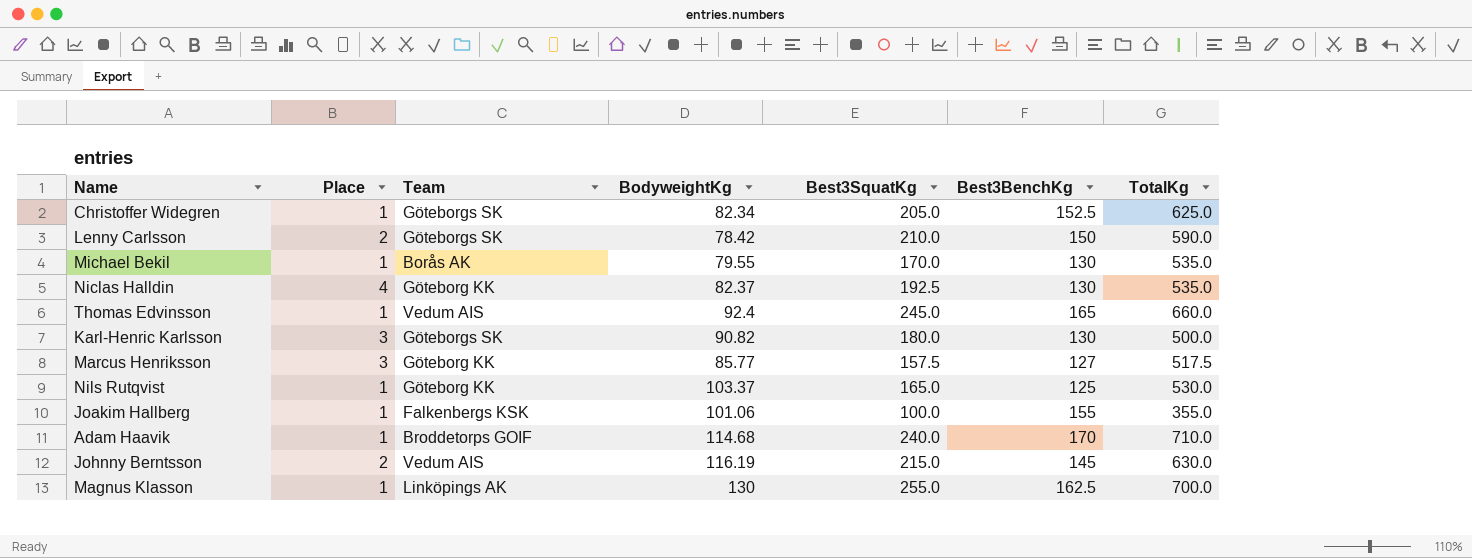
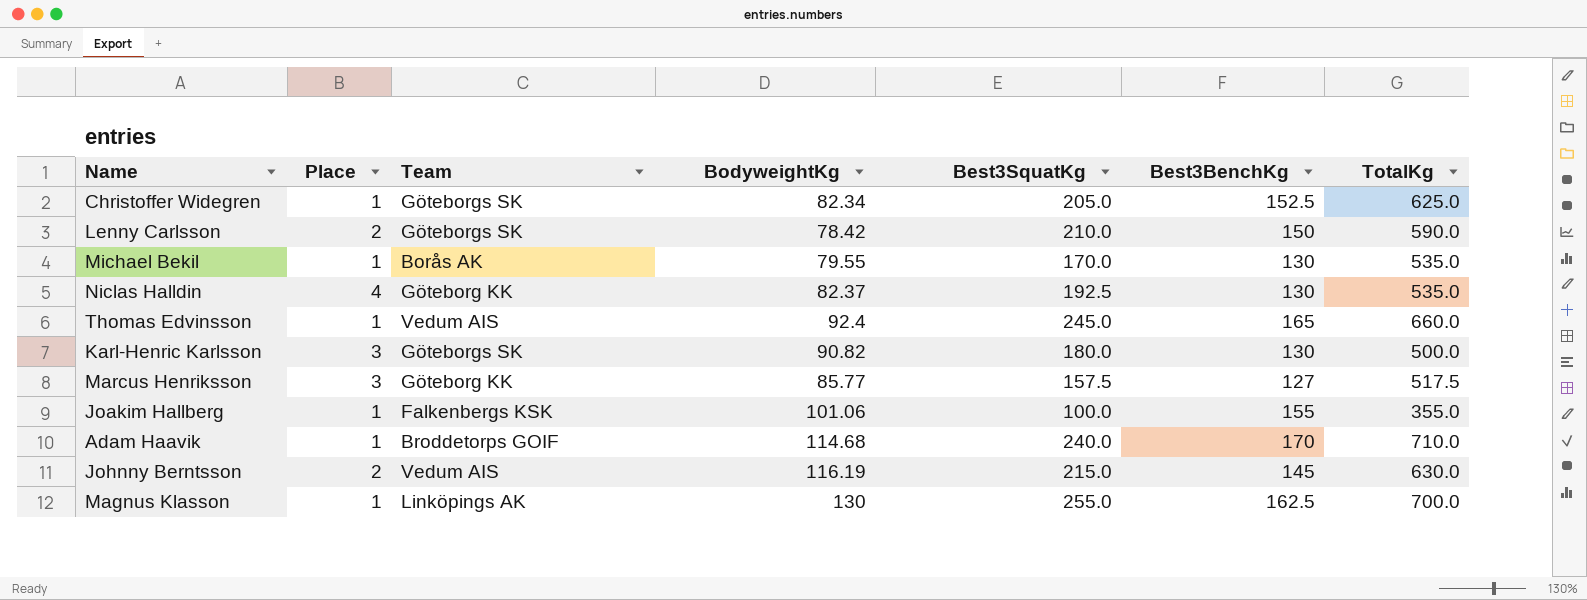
row Nils Rutqvist: 1 | Göteborg KK | 103.37 | 165.0 | 125 | 530.0 -> none

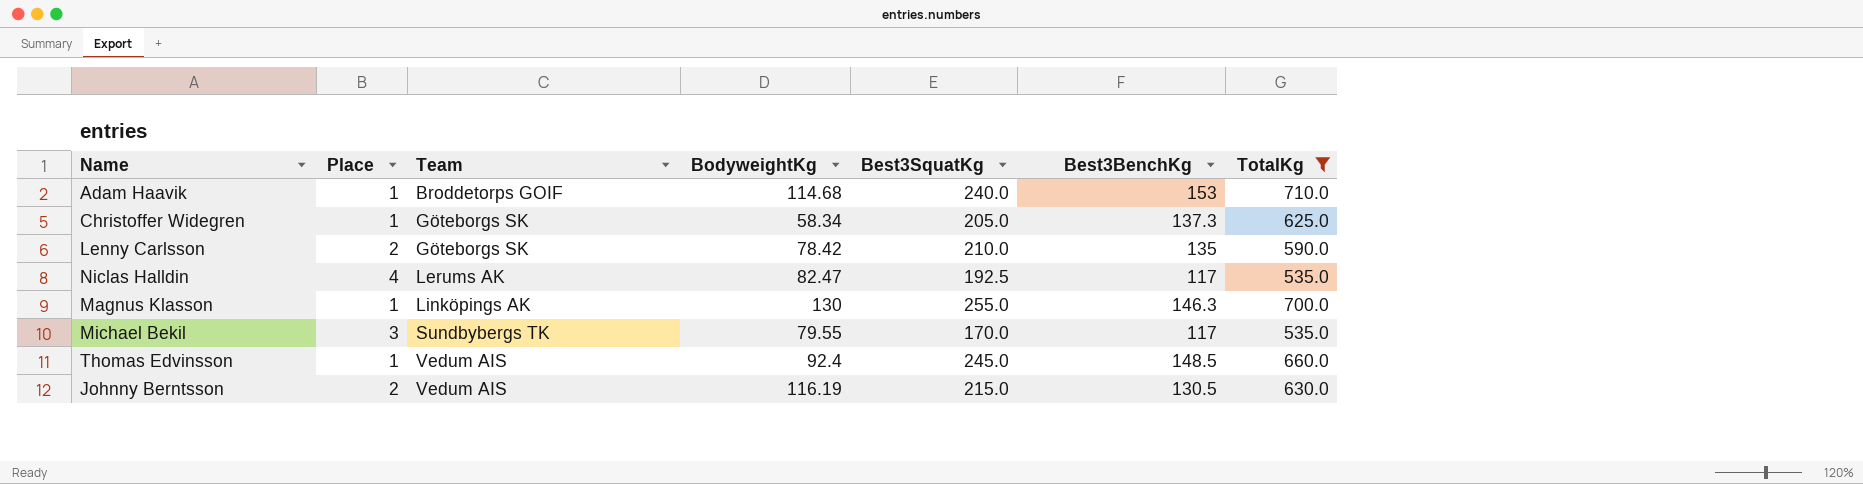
filter: none -> TotalKg >= 535.0
row order: none -> Team ascending
Adam Haavik | Best3BenchKg: 170 -> 153
Christoffer Widegren | BodyweightKg: 82.34 -> 58.34
Christoffer Widegren | Best3BenchKg: 152.5 -> 137.3
Lenny Carlsson | Best3BenchKg: 150 -> 135
Niclas Halldin | Team: Göteborg KK -> Lerums AK
Niclas Halldin | BodyweightKg: 82.37 -> 82.47
Niclas Halldin | Best3BenchKg: 130 -> 117
Magnus Klasson | Best3BenchKg: 162.5 -> 146.3
Michael Bekil | Place: 1 -> 3
Michael Bekil | Team: Borås AK -> Sundbybergs TK
Michael Bekil | Best3BenchKg: 130 -> 117
Thomas Edvinsson | Best3BenchKg: 165 -> 148.5
Johnny Berntsson | Best3BenchKg: 145 -> 130.5

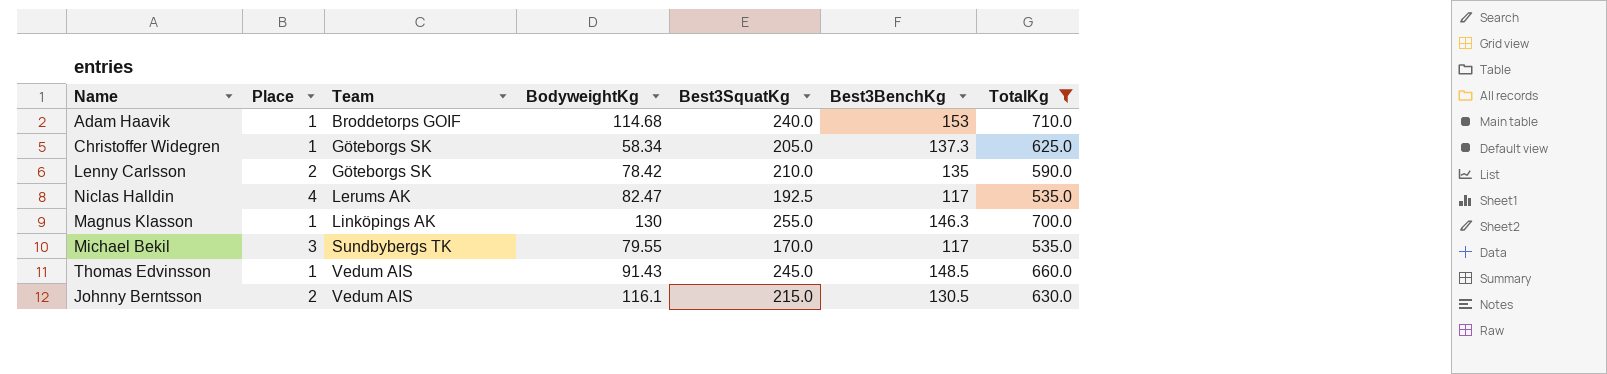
Thomas Edvinsson | BodyweightKg: 92.4 -> 91.43
Johnny Berntsson | BodyweightKg: 116.19 -> 116.1

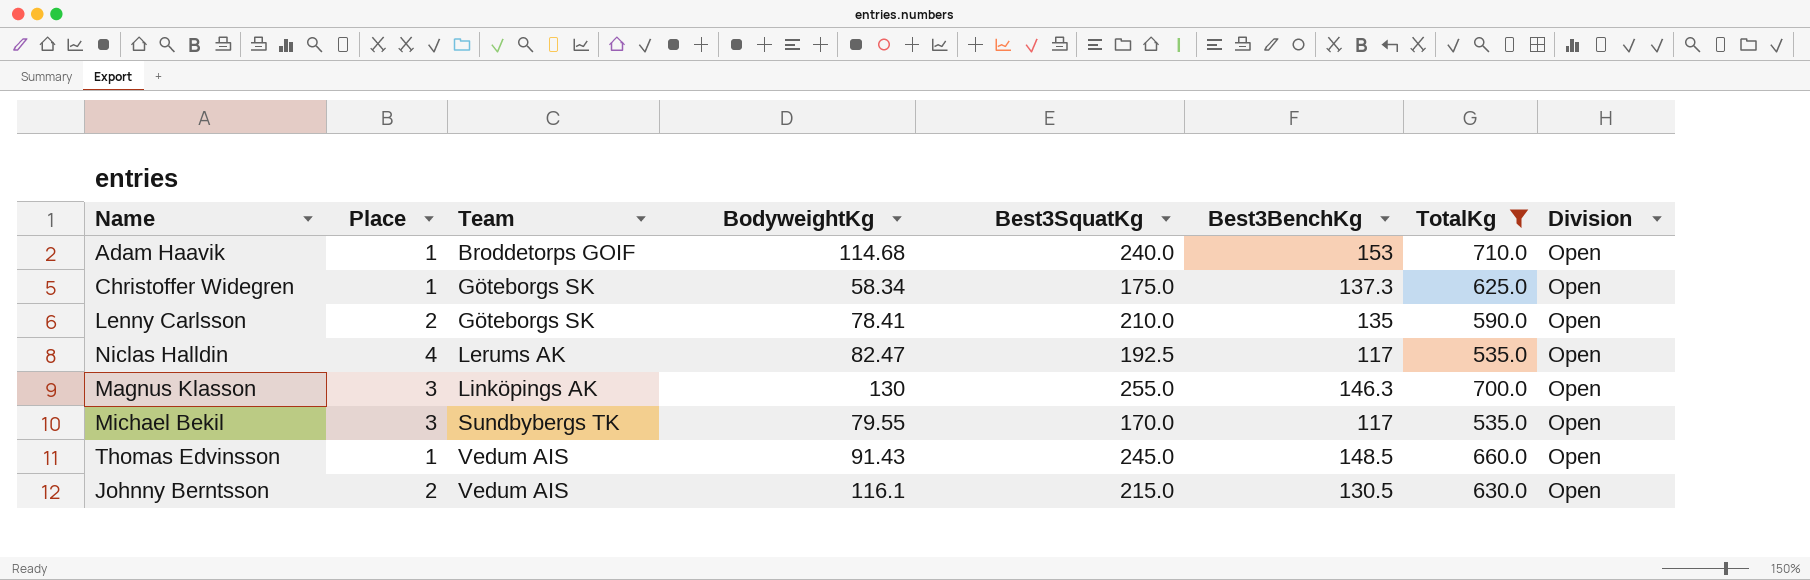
column Division | position: none -> 8
Christoffer Widegren | Best3SquatKg: 205.0 -> 175.0
Lenny Carlsson | BodyweightKg: 78.42 -> 78.41
Magnus Klasson | Place: 1 -> 3

